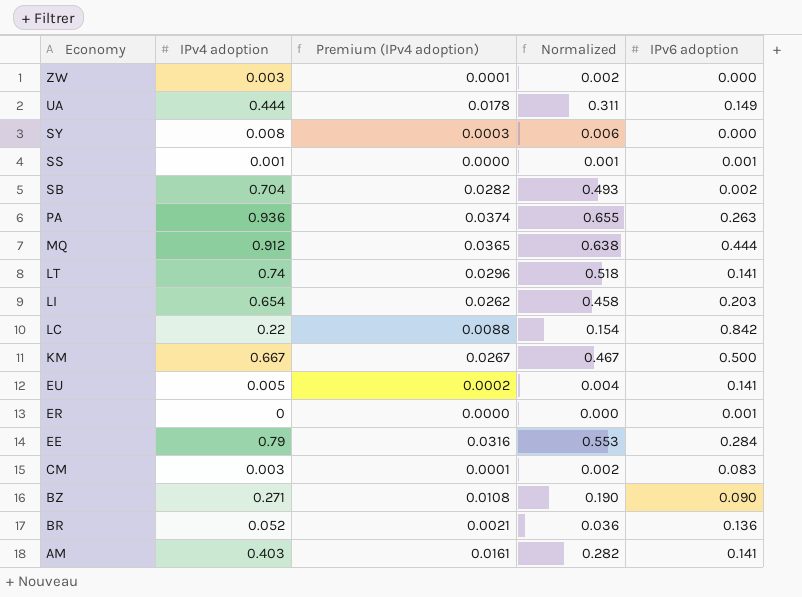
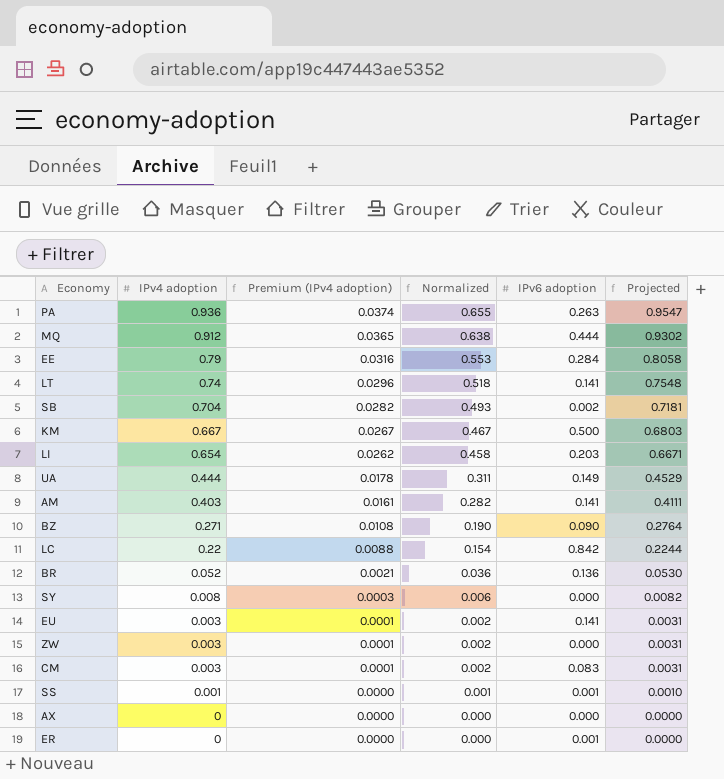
row order: Economy descending -> IPv4 adoption descending
column Projected | formula: none -> [IPv4 adoption] * 1.02
EU | IPv4 adoption: 0.005 -> 0.003
EU | Premium (IPv4 adoption): 0.0002 -> 0.0001
EU | Normalized: 0.004 -> 0.002
row AX: none -> 0 | 0.0000 | 0.000 | 0.000 | 0.0000

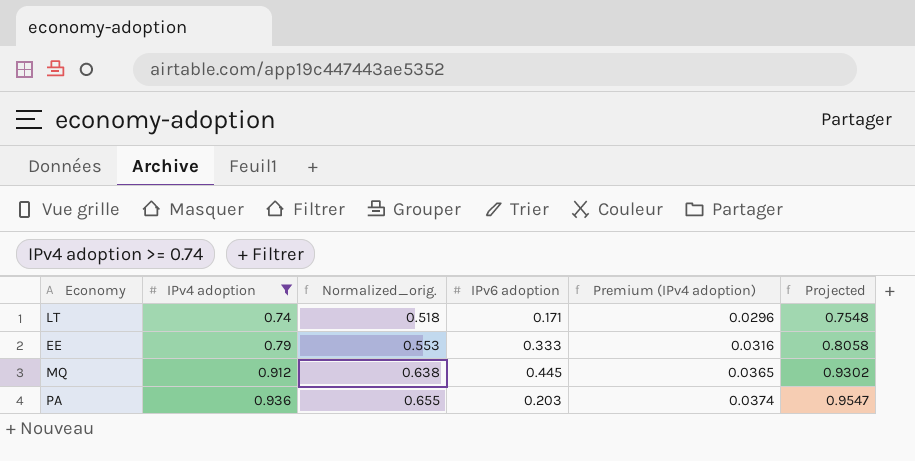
filter: none -> IPv4 adoption >= 0.74
row order: IPv4 adoption descending -> IPv4 adoption ascending
column name: Normalized -> Normalized_orig.
column Premium (IPv4 adoption) | position: 3 -> 5
LT | IPv6 adoption: 0.141 -> 0.171
EE | IPv6 adoption: 0.284 -> 0.333
MQ | IPv6 adoption: 0.444 -> 0.445
PA | IPv6 adoption: 0.263 -> 0.203

